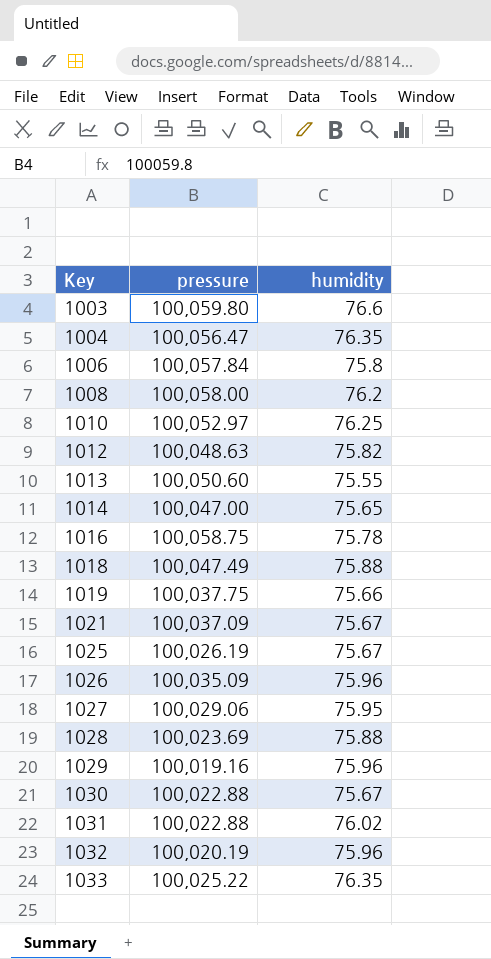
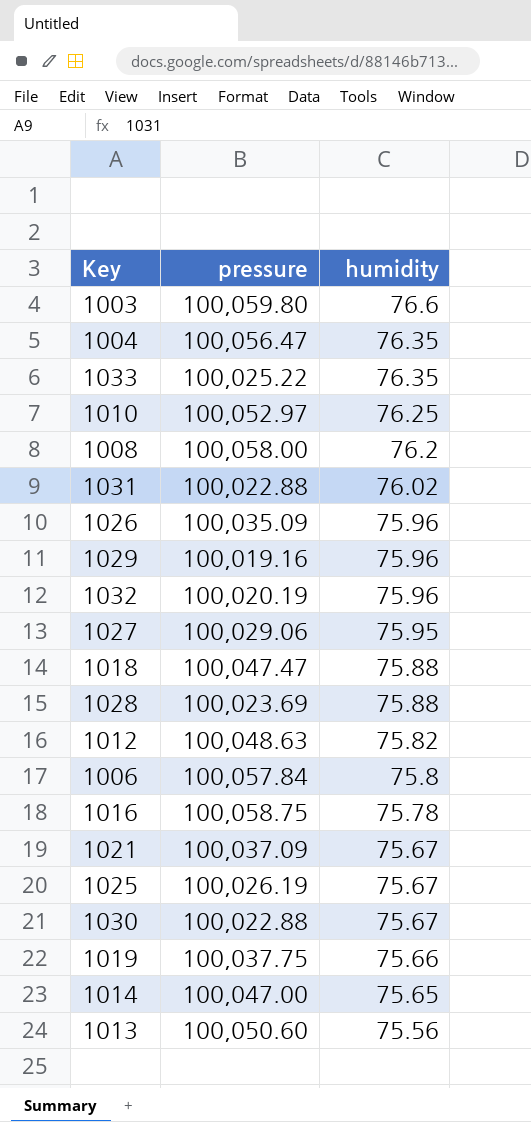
row order: Key ascending -> humidity descending
1018 | pressure: 100,047.49 -> 100,047.47
1013 | humidity: 75.55 -> 75.56

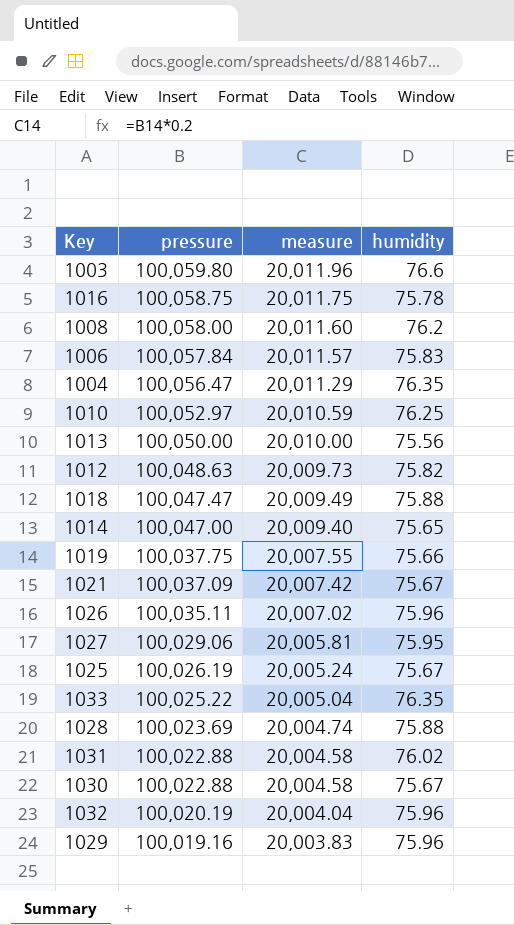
row order: humidity descending -> pressure descending
column measure | formula: none -> [pressure] * 0.2
1006 | humidity: 75.8 -> 75.83
1013 | pressure: 100,050.60 -> 100,050.00
1026 | pressure: 100,035.09 -> 100,035.11

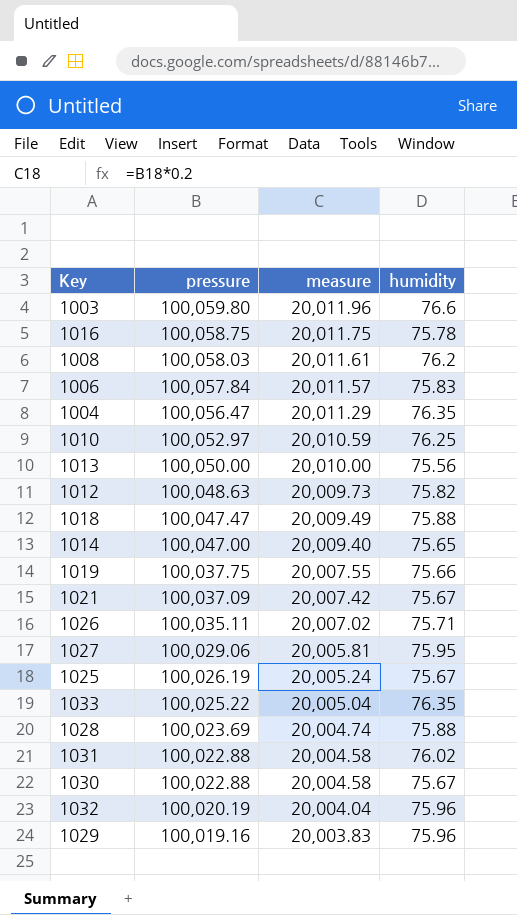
1008 | pressure: 100,058.00 -> 100,058.03
1008 | measure: 20,011.60 -> 20,011.61
1026 | humidity: 75.96 -> 75.71

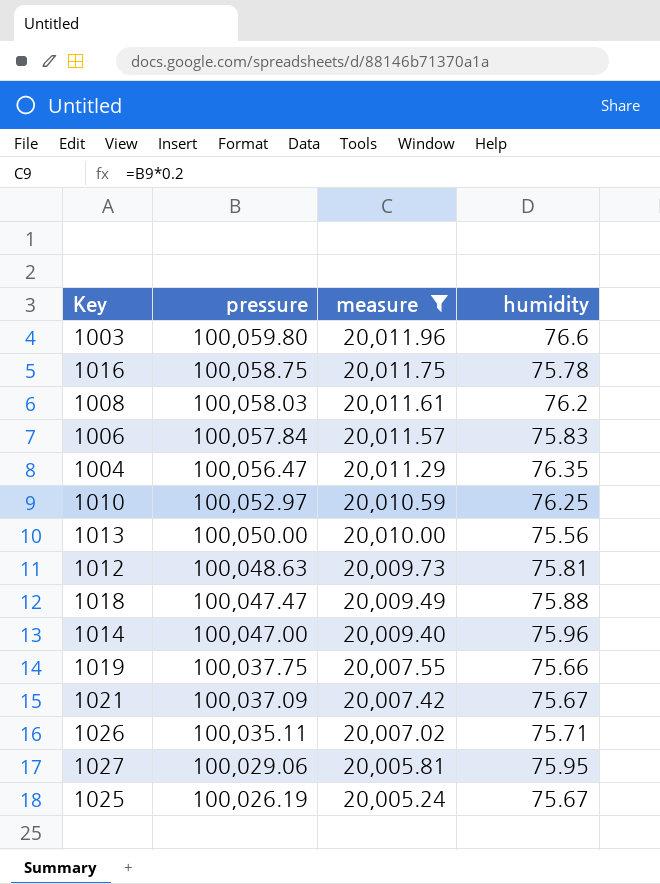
filter: none -> measure >= 20,005.24
1012 | humidity: 75.82 -> 75.81
1014 | humidity: 75.65 -> 75.96

